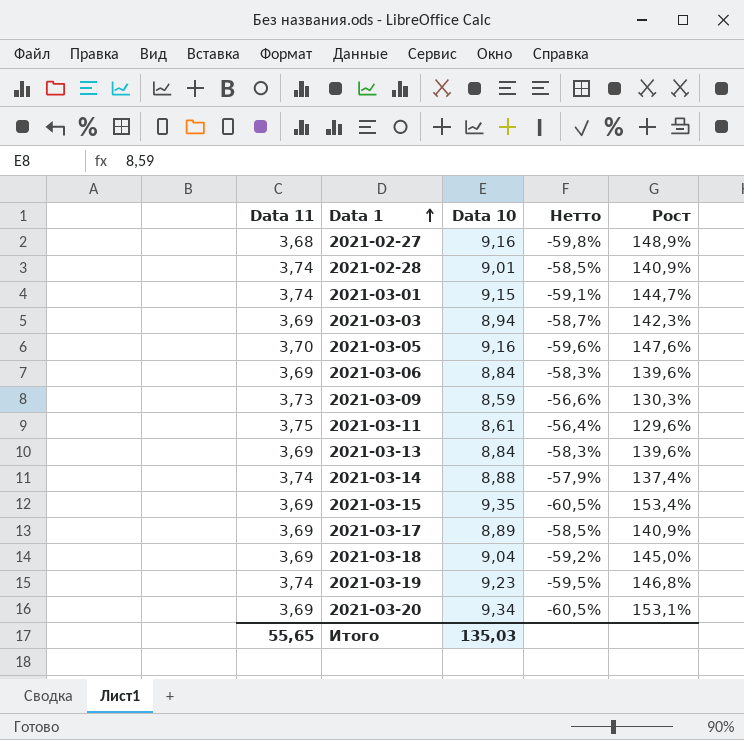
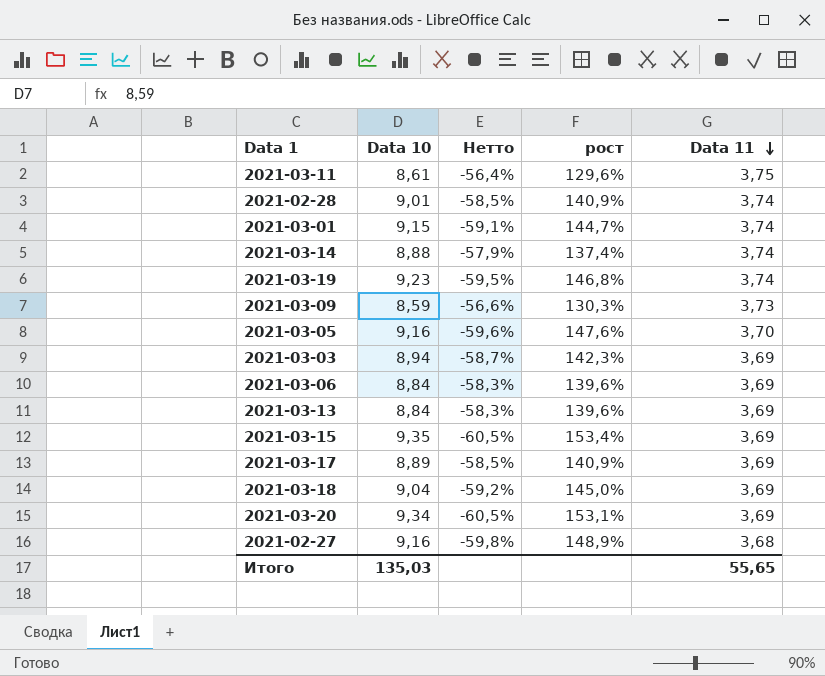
row order: Data 1 ascending -> Data 11 descending
column name: Рост -> рост
column Data 11 | position: 1 -> 5

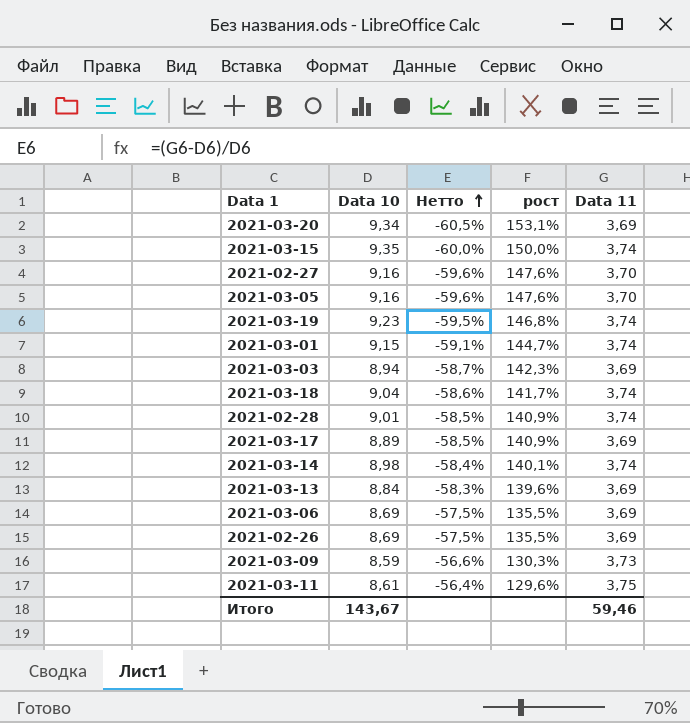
row order: Data 11 descending -> Нетто ascending
2021-03-15 | Нетто: -60,5% -> -60,0%
2021-03-15 | рост: 153,4% -> 150,0%
2021-03-15 | Data 11: 3,69 -> 3,74
2021-02-27 | Нетто: -59,8% -> -59,6%
2021-02-27 | рост: 148,9% -> 147,6%
2021-02-27 | Data 11: 3,68 -> 3,70
2021-03-18 | Нетто: -59,2% -> -58,6%
2021-03-18 | рост: 145,0% -> 141,7%
2021-03-18 | Data 11: 3,69 -> 3,74
2021-03-14 | Data 10: 8,88 -> 8,98
2021-03-14 | Нетто: -57,9% -> -58,4%
2021-03-14 | рост: 137,4% -> 140,1%
2021-03-06 | Data 10: 8,84 -> 8,69
2021-03-06 | Нетто: -58,3% -> -57,5%
2021-03-06 | рост: 139,6% -> 135,5%
row 2021-02-26: none -> 8,69 | -57,5% | 135,5% | 3,69
Итого | Data 10: 135,03 -> 143,67
Итого | Data 11: 55,65 -> 59,46

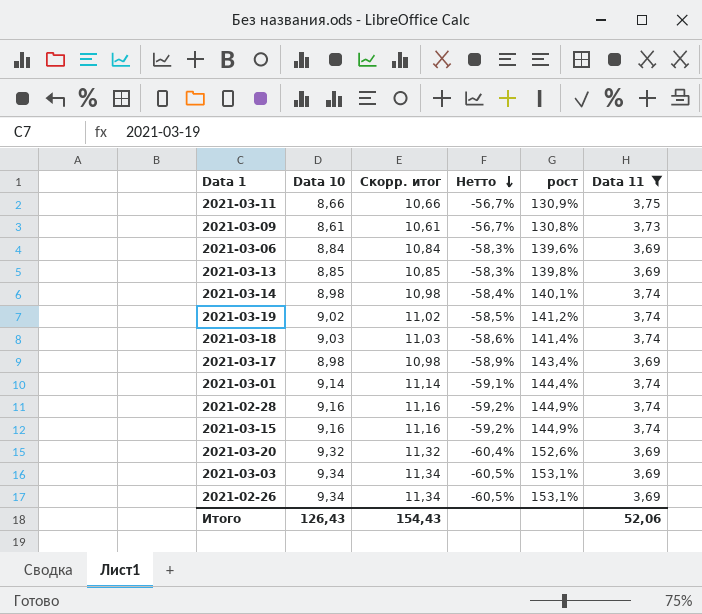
filter: none -> Data 11 != 3,70
row order: Нетто ascending -> Нетто descending
column Скорр. итог | formula: none -> [Data 10] + 2
2021-03-11 | Data 10: 8,61 -> 8,66
2021-03-11 | Нетто: -56,4% -> -56,7%
2021-03-11 | рост: 129,6% -> 130,9%
2021-03-09 | Data 10: 8,59 -> 8,61
2021-03-09 | Нетто: -56,6% -> -56,7%
2021-03-09 | рост: 130,3% -> 130,8%
2021-03-06 | Data 10: 8,69 -> 8,84
2021-03-06 | Нетто: -57,5% -> -58,3%
2021-03-06 | рост: 135,5% -> 139,6%
2021-03-13 | Data 10: 8,84 -> 8,85
2021-03-13 | рост: 139,6% -> 139,8%
2021-03-19 | Data 10: 9,23 -> 9,02
2021-03-19 | Нетто: -59,5% -> -58,5%
2021-03-19 | рост: 146,8% -> 141,2%
2021-03-18 | Data 10: 9,04 -> 9,03
2021-03-18 | рост: 141,7% -> 141,4%
2021-03-17 | Data 10: 8,89 -> 8,98
2021-03-17 | Нетто: -58,5% -> -58,9%
2021-03-17 | рост: 140,9% -> 143,4%
2021-03-01 | Data 10: 9,15 -> 9,14
2021-03-01 | рост: 144,7% -> 144,4%
2021-02-28 | Data 10: 9,01 -> 9,16
2021-02-28 | Нетто: -58,5% -> -59,2%
2021-02-28 | рост: 140,9% -> 144,9%
2021-03-15 | Data 10: 9,35 -> 9,16
2021-03-15 | Нетто: -60,0% -> -59,2%
2021-03-15 | рост: 150,0% -> 144,9%
2021-03-20 | Data 10: 9,34 -> 9,32
2021-03-20 | Нетто: -60,5% -> -60,4%
2021-03-20 | рост: 153,1% -> 152,6%
2021-03-03 | Data 10: 8,94 -> 9,34
2021-03-03 | Нетто: -58,7% -> -60,5%
2021-03-03 | рост: 142,3% -> 153,1%
2021-02-26 | Data 10: 8,69 -> 9,34
2021-02-26 | Нетто: -57,5% -> -60,5%
2021-02-26 | рост: 135,5% -> 153,1%
Итого | Data 10: 143,67 -> 126,43
Итого | Data 11: 59,46 -> 52,06

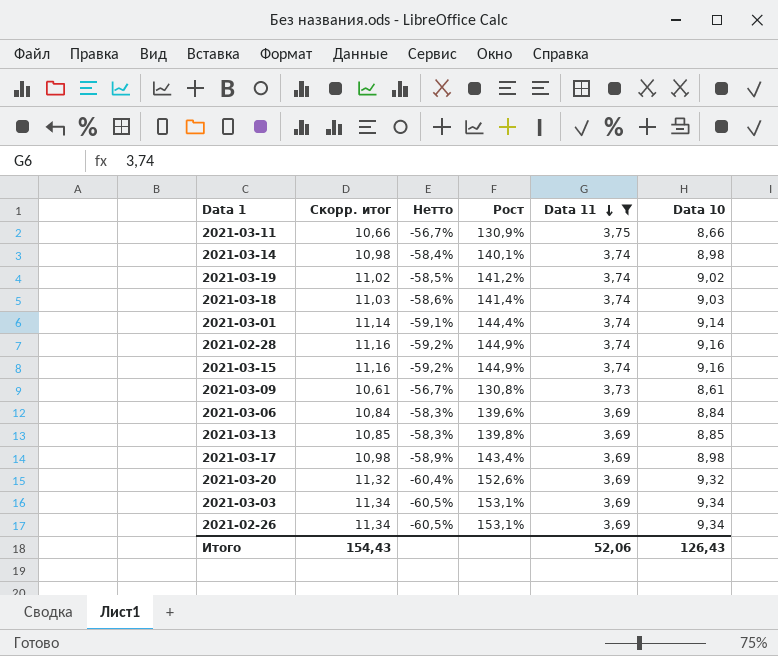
row order: Нетто descending -> Data 11 descending
column name: рост -> Рост
column Data 10 | position: 2 -> 6

